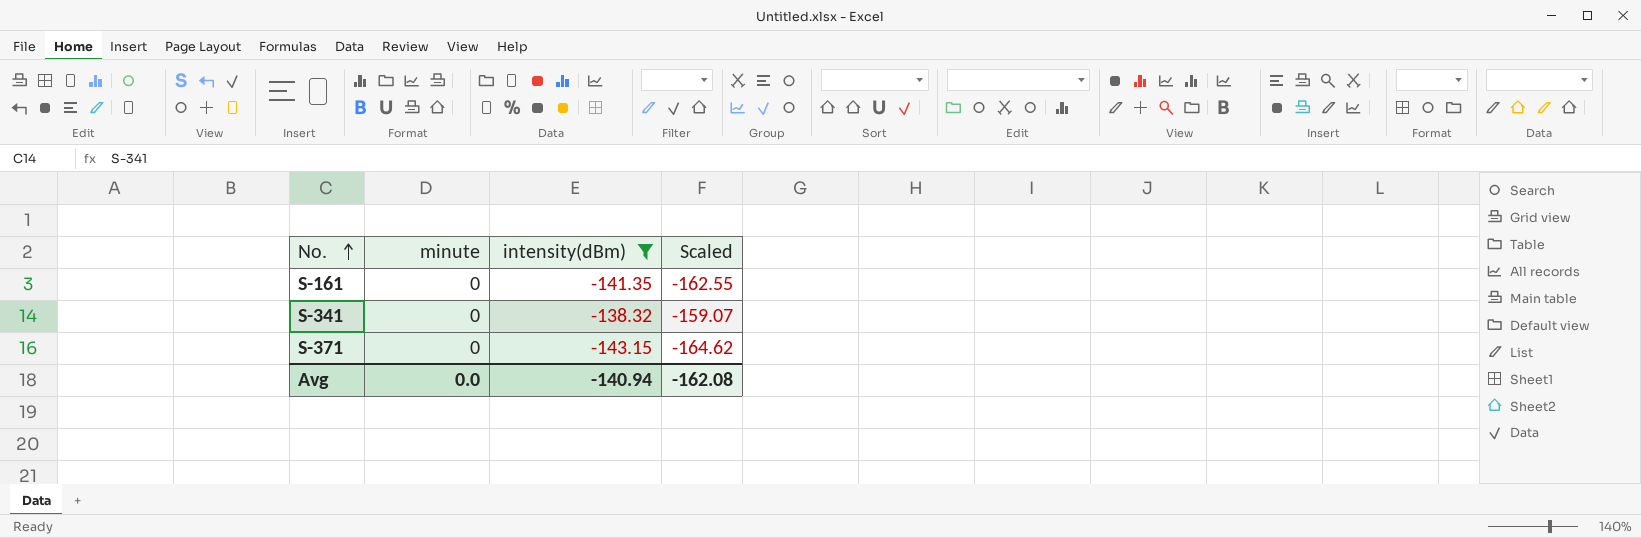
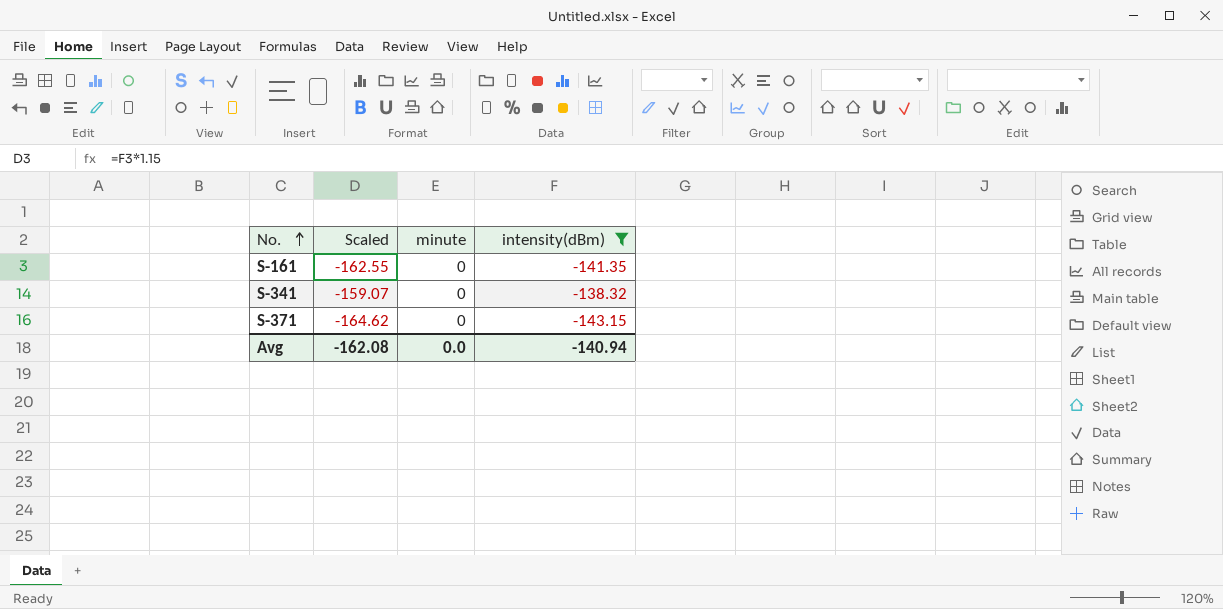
column Scaled | position: 4 -> 2

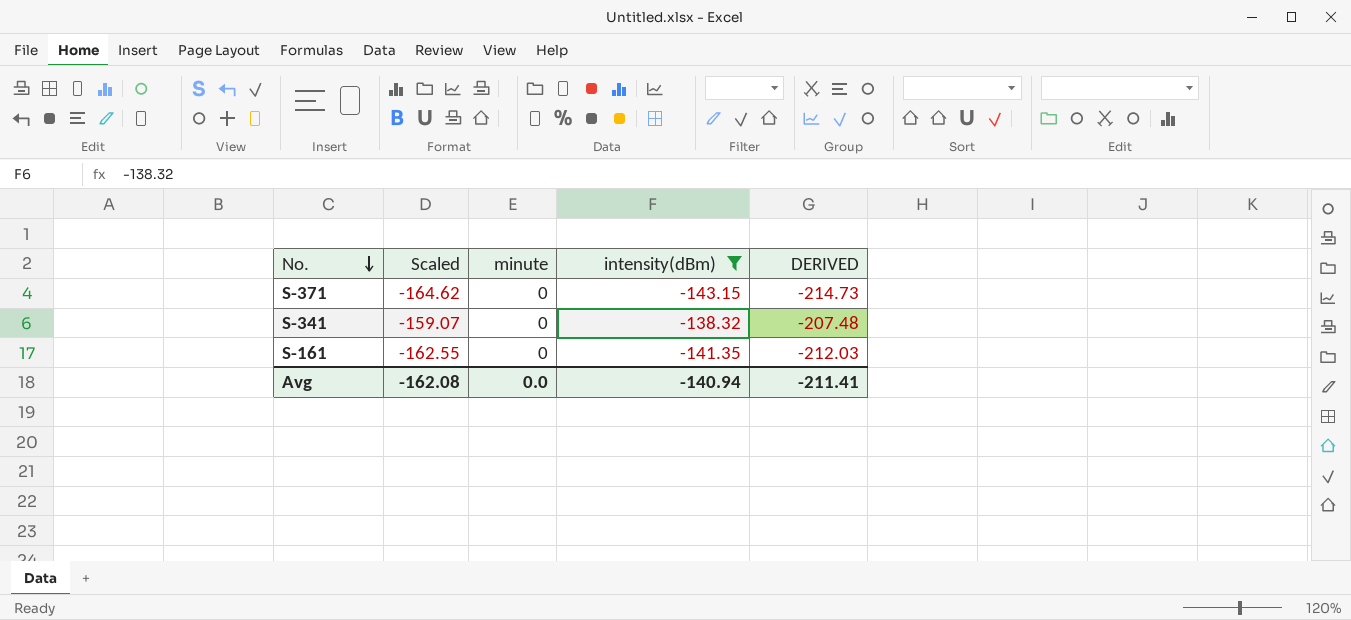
row order: No. ascending -> No. descending
column DERIVED | formula: none -> [intensity(dBm)] * 1.5

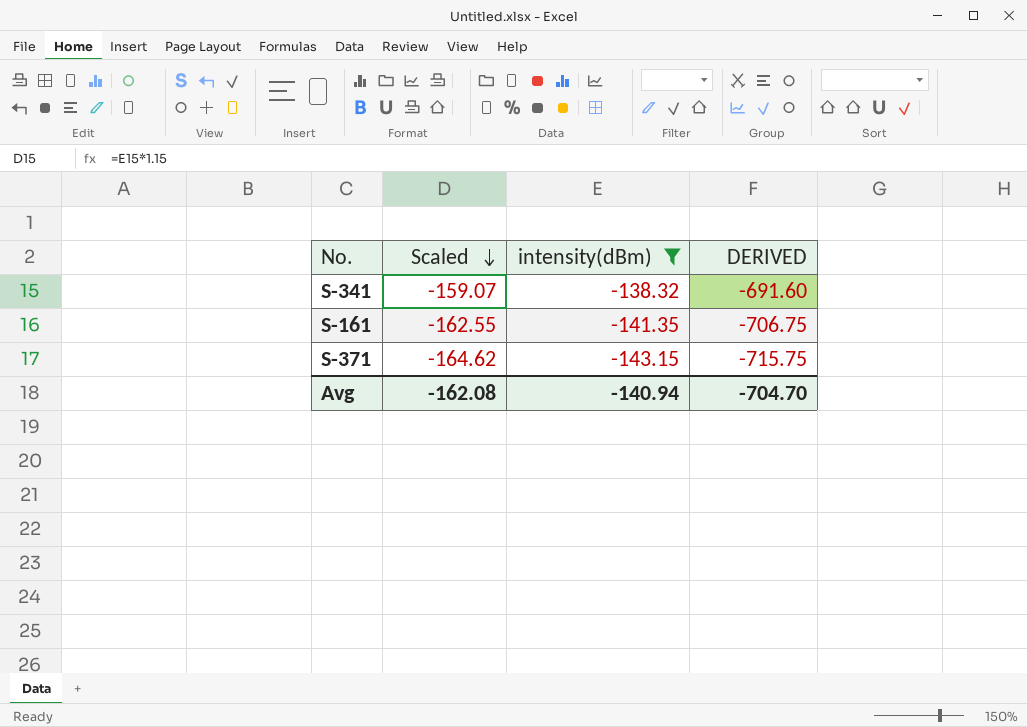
row order: No. descending -> Scaled descending
column minute | position: 3 -> none
column DERIVED | formula: [intensity(dBm)] * 1.5 -> [intensity(dBm)] * 5
Avg | DERIVED: -211.41 -> -704.70

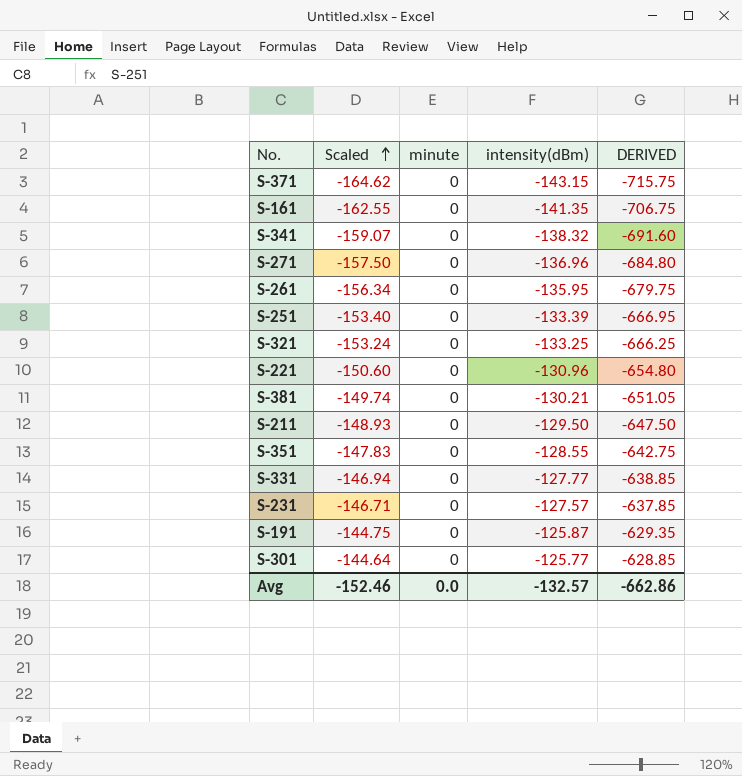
filter: intensity(dBm) <= -138.32 -> none
row order: Scaled descending -> Scaled ascending
column minute | position: none -> 3
Avg | Scaled: -162.08 -> -152.46
Avg | intensity(dBm): -140.94 -> -132.57
Avg | DERIVED: -704.70 -> -662.86

